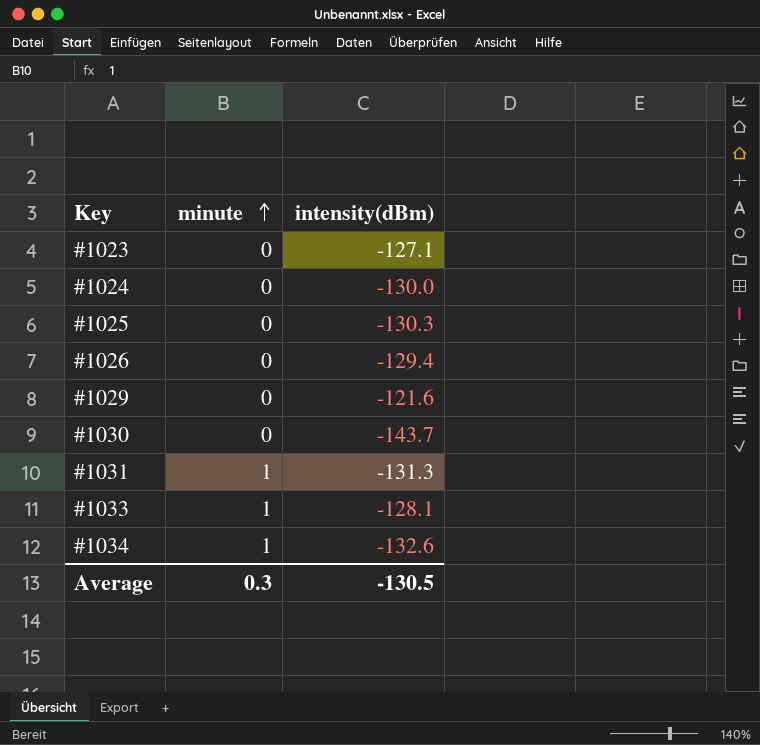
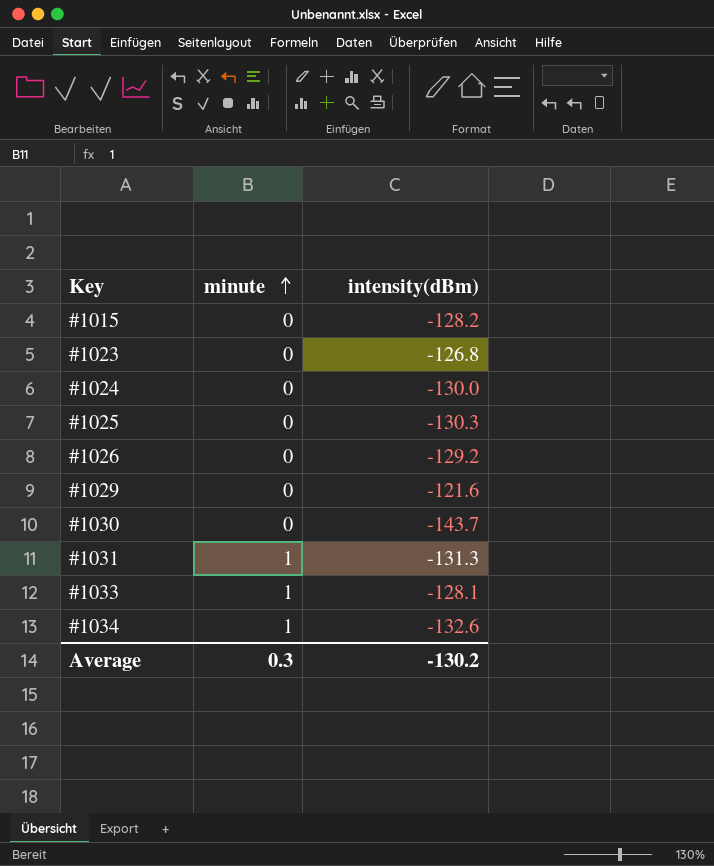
row #1015: none -> 0 | -128.2
#1023 | intensity(dBm): -127.1 -> -126.8
#1026 | intensity(dBm): -129.4 -> -129.2
Average | intensity(dBm): -130.5 -> -130.2

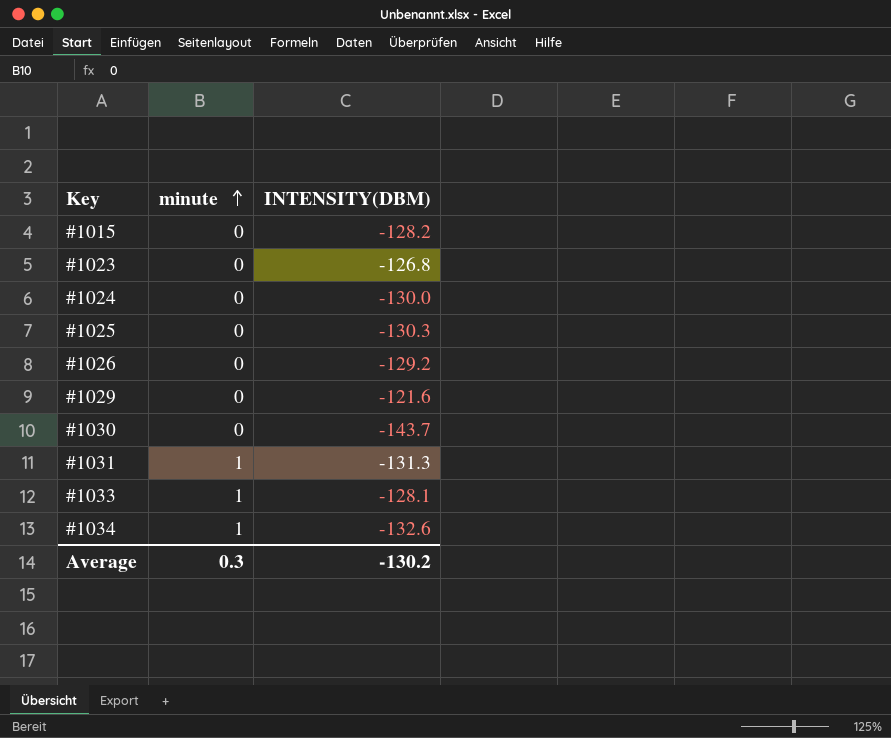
column name: intensity(dBm) -> INTENSITY(DBM)

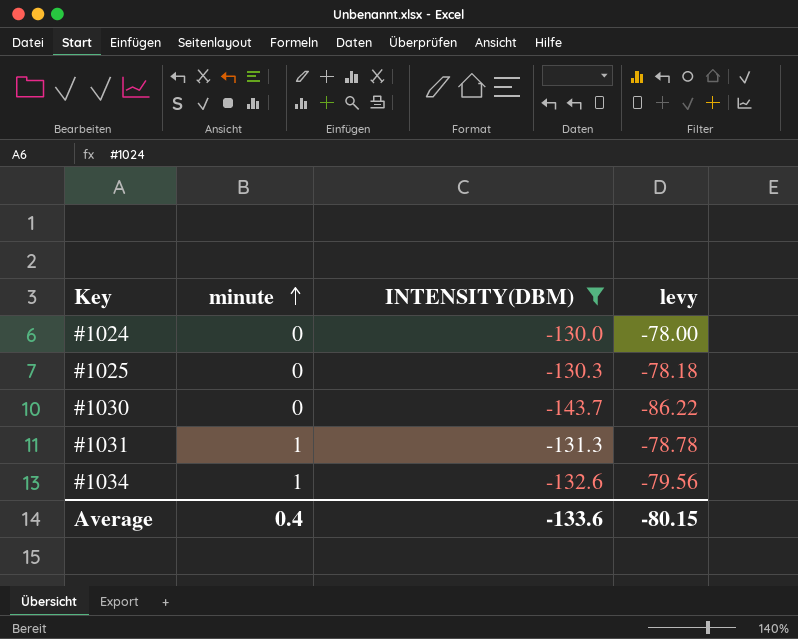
filter: none -> INTENSITY(DBM) <= -130.0
column levy | formula: none -> [INTENSITY(DBM)] * 0.6
Average | minute: 0.3 -> 0.4
Average | INTENSITY(DBM): -130.2 -> -133.6

